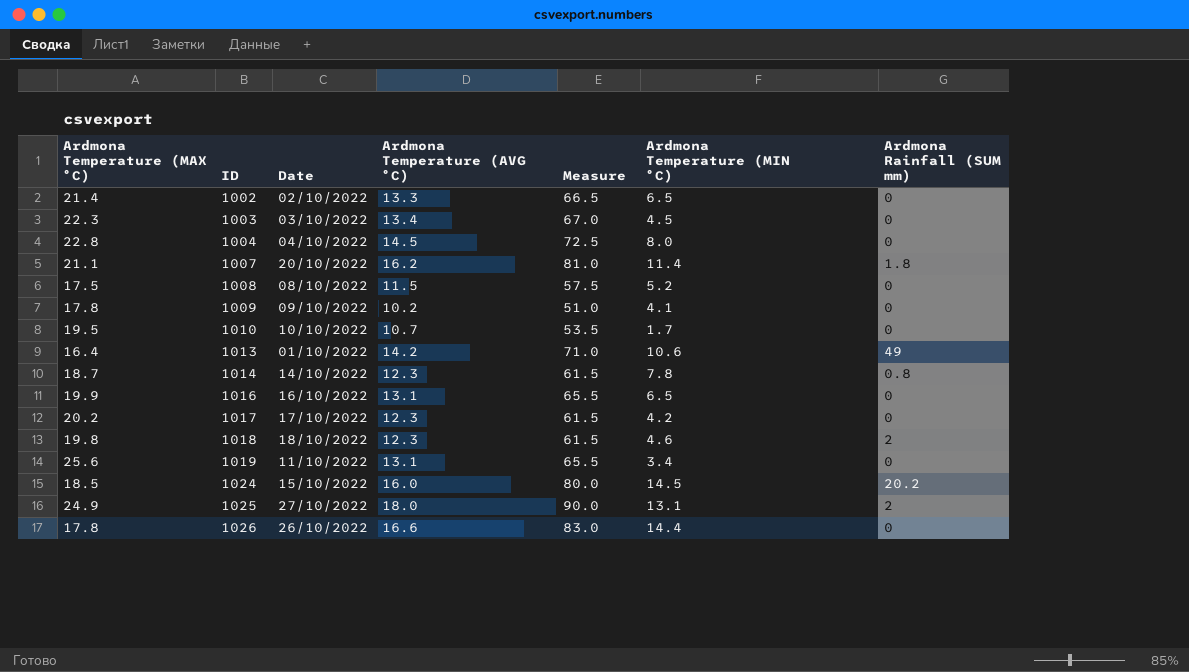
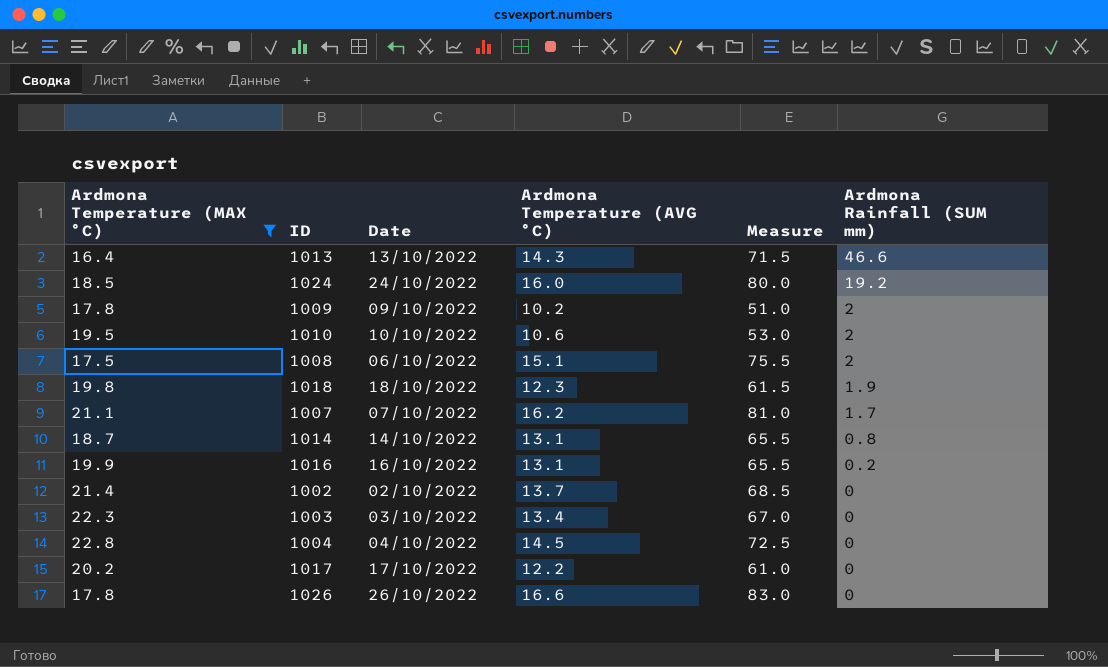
filter: none -> Ardmona Temperature (MAX °C) <= 22.8
row order: ID ascending -> Ardmona Rainfall (SUM mm) descending
column Ardmona Temperature (MIN °C) | position: 6 -> none
1013 | Date: 01/10/2022 -> 13/10/2022
1013 | Ardmona Temperature (AVG °C): 14.2 -> 14.3
1013 | Measure: 71.0 -> 71.5
1013 | Ardmona Rainfall (SUM mm): 49 -> 46.6
1024 | Date: 15/10/2022 -> 24/10/2022
1024 | Ardmona Rainfall (SUM mm): 20.2 -> 19.2
1009 | Ardmona Rainfall (SUM mm): 0 -> 2
1010 | Ardmona Temperature (AVG °C): 10.7 -> 10.6
1010 | Measure: 53.5 -> 53.0
1010 | Ardmona Rainfall (SUM mm): 0 -> 2
1008 | Date: 08/10/2022 -> 06/10/2022
1008 | Ardmona Temperature (AVG °C): 11.5 -> 15.1
1008 | Measure: 57.5 -> 75.5
1008 | Ardmona Rainfall (SUM mm): 0 -> 2
1018 | Ardmona Rainfall (SUM mm): 2 -> 1.9
1007 | Date: 20/10/2022 -> 07/10/2022
1007 | Ardmona Rainfall (SUM mm): 1.8 -> 1.7
1014 | Ardmona Temperature (AVG °C): 12.3 -> 13.1
1014 | Measure: 61.5 -> 65.5
1016 | Ardmona Rainfall (SUM mm): 0 -> 0.2
1002 | Ardmona Temperature (AVG °C): 13.3 -> 13.7
1002 | Measure: 66.5 -> 68.5
1017 | Ardmona Temperature (AVG °C): 12.3 -> 12.2
1017 | Measure: 61.5 -> 61.0

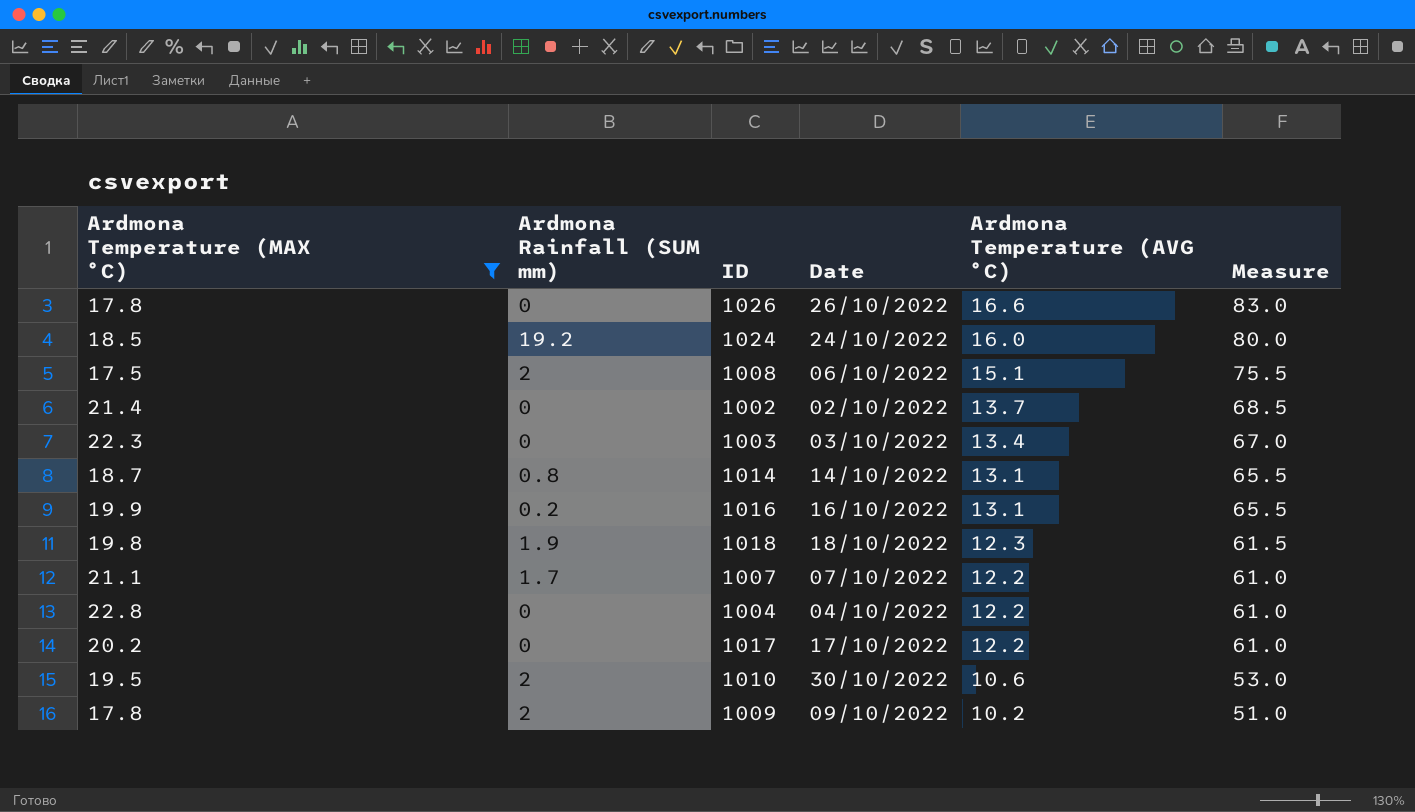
row order: Ardmona Rainfall (SUM mm) descending -> Ardmona Temperature (AVG °C) descending
column Ardmona Rainfall (SUM mm) | position: 6 -> 2
row 1013: 16.4 | 13/10/2022 | 14.3 | 71.5 | 46.6 -> none
1007 | Ardmona Temperature (AVG °C): 16.2 -> 12.2
1007 | Measure: 81.0 -> 61.0
1004 | Ardmona Temperature (AVG °C): 14.5 -> 12.2
1004 | Measure: 72.5 -> 61.0
1010 | Date: 10/10/2022 -> 30/10/2022

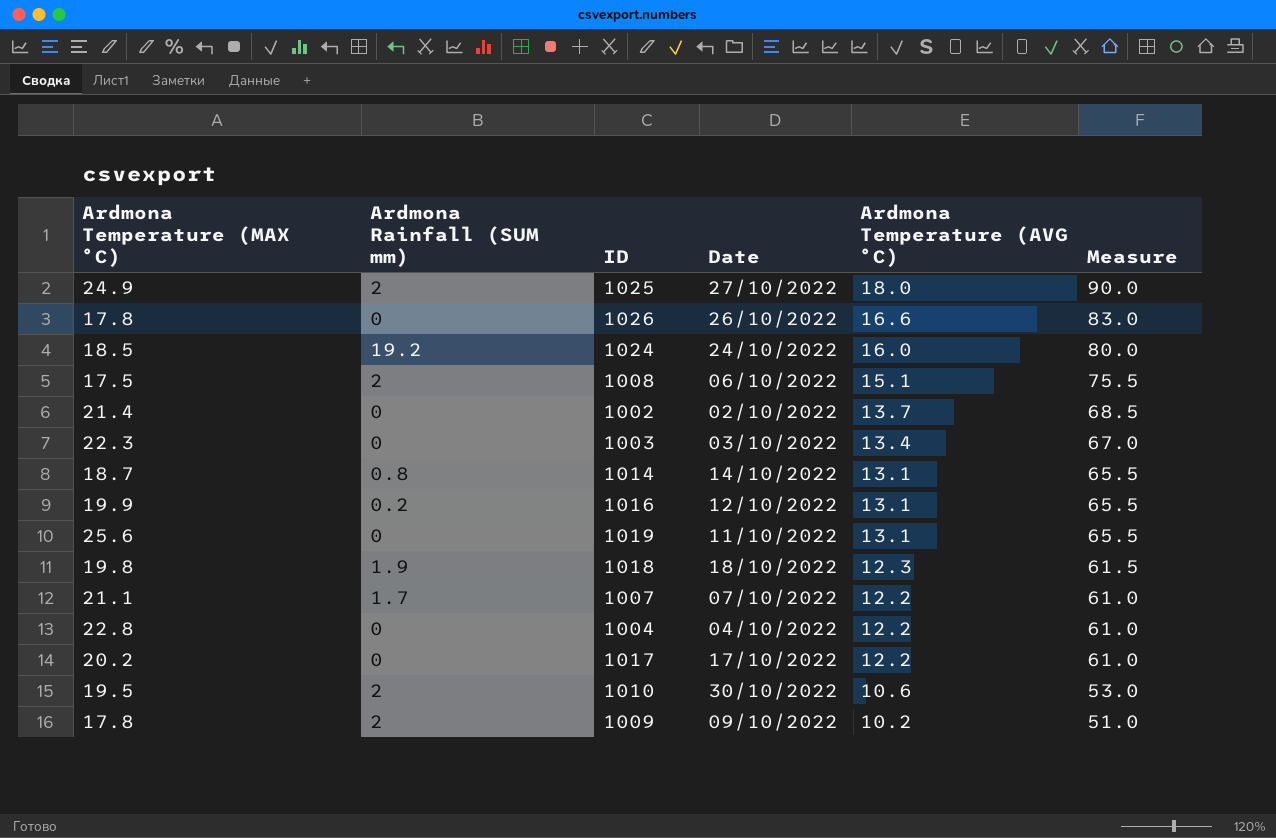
filter: Ardmona Temperature (MAX °C) <= 22.8 -> none
1016 | Date: 16/10/2022 -> 12/10/2022

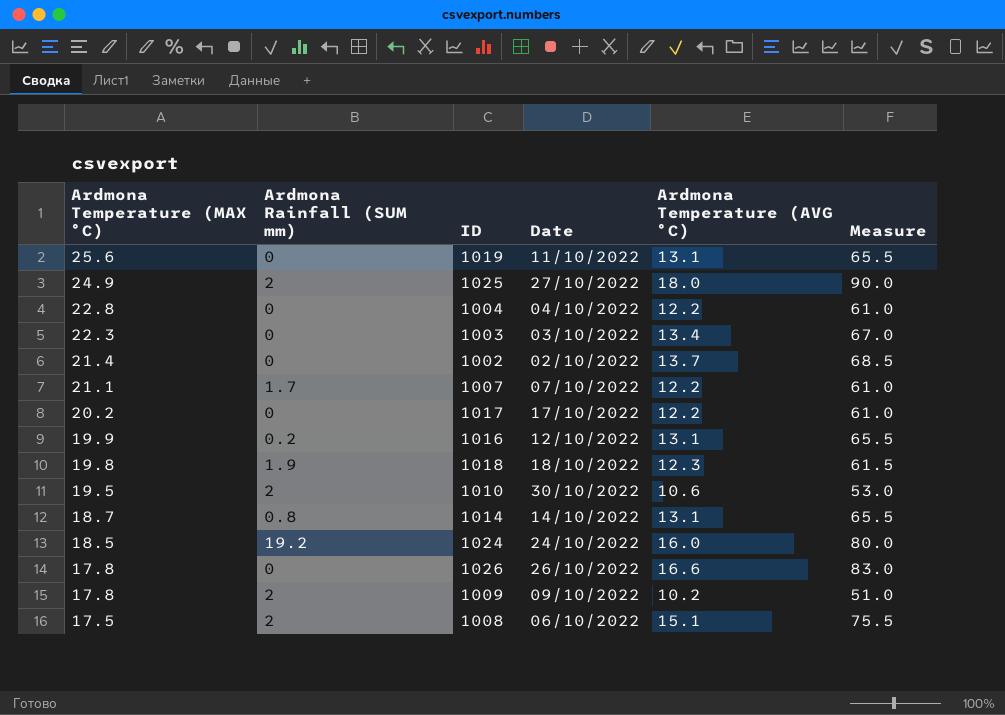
row order: Ardmona Temperature (AVG °C) descending -> Ardmona Temperature (MAX °C) descending

